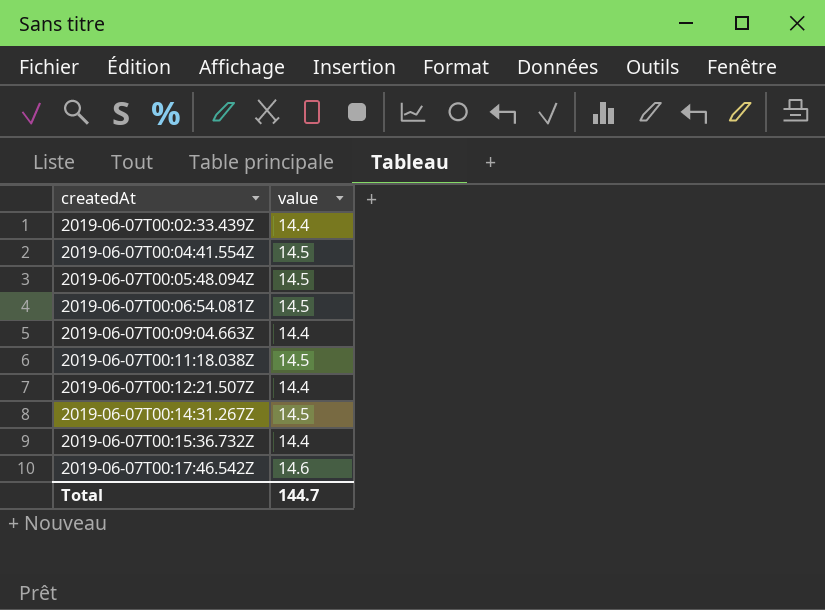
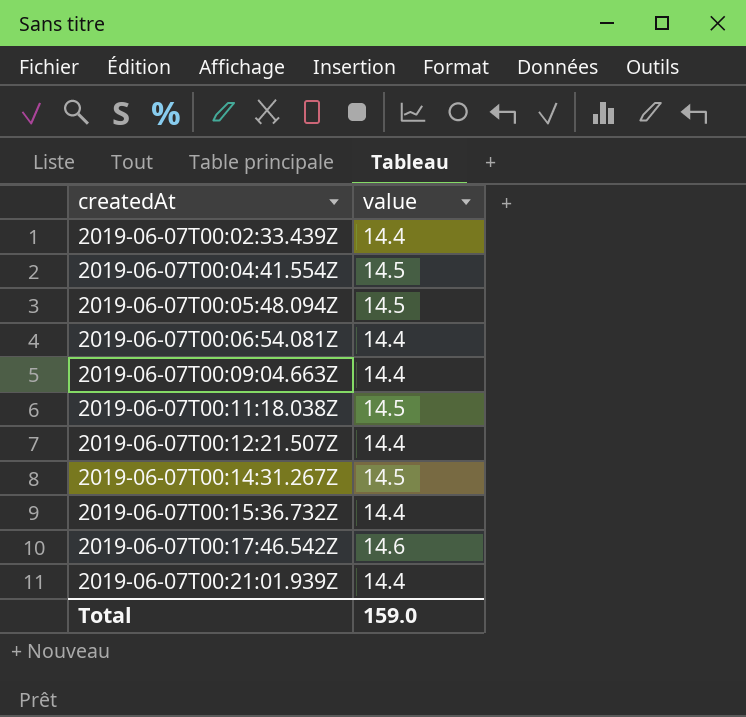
2019-06-07T00:06:54.081Z | value: 14.5 -> 14.4
row 2019-06-07T00:21:01.939Z: none -> 14.4
Total | value: 144.7 -> 159.0

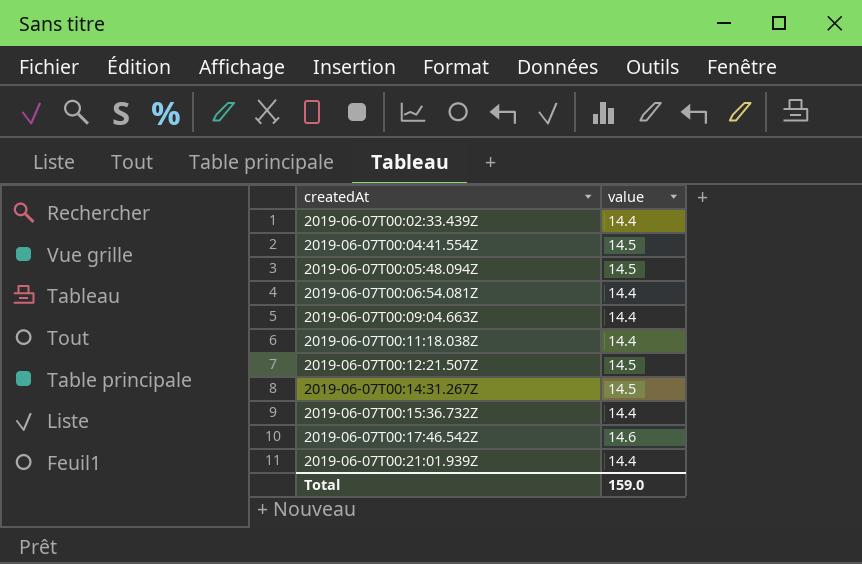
2019-06-07T00:11:18.038Z | value: 14.5 -> 14.4
2019-06-07T00:12:21.507Z | value: 14.4 -> 14.5

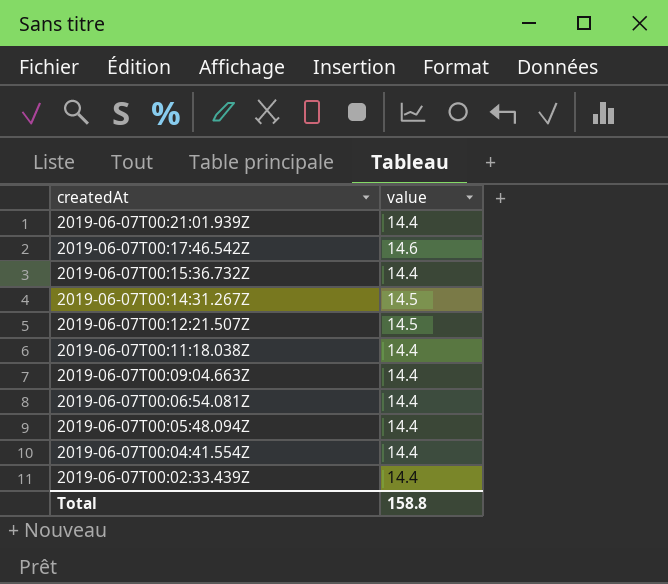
row order: createdAt ascending -> createdAt descending
2019-06-07T00:05:48.094Z | value: 14.5 -> 14.4
2019-06-07T00:04:41.554Z | value: 14.5 -> 14.4
Total | value: 159.0 -> 158.8

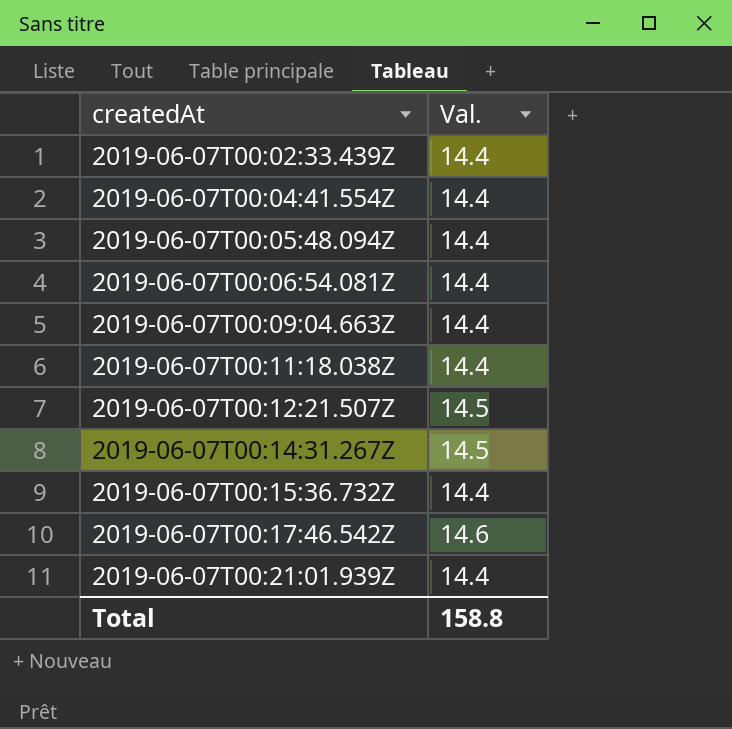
row order: createdAt descending -> createdAt ascending
column name: value -> Val.

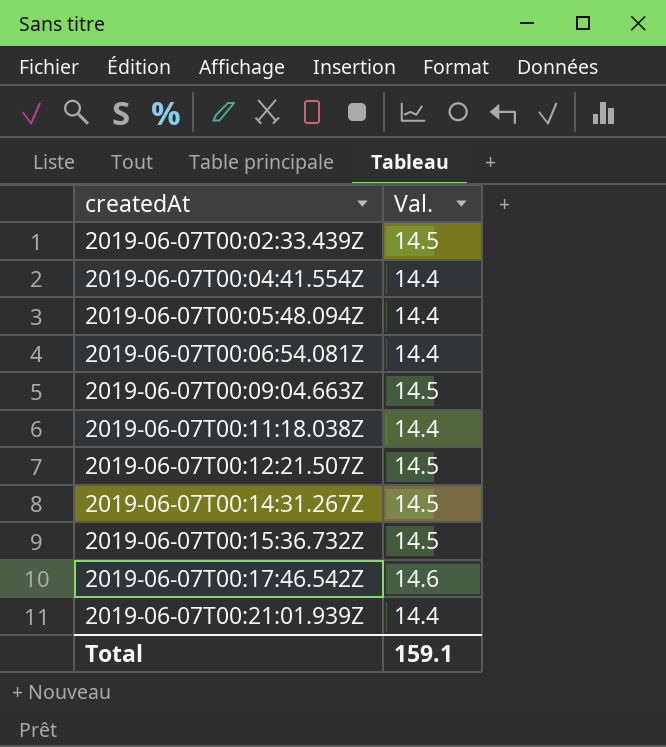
2019-06-07T00:02:33.439Z | Val.: 14.4 -> 14.5
2019-06-07T00:09:04.663Z | Val.: 14.4 -> 14.5
2019-06-07T00:15:36.732Z | Val.: 14.4 -> 14.5
Total | Val.: 158.8 -> 159.1

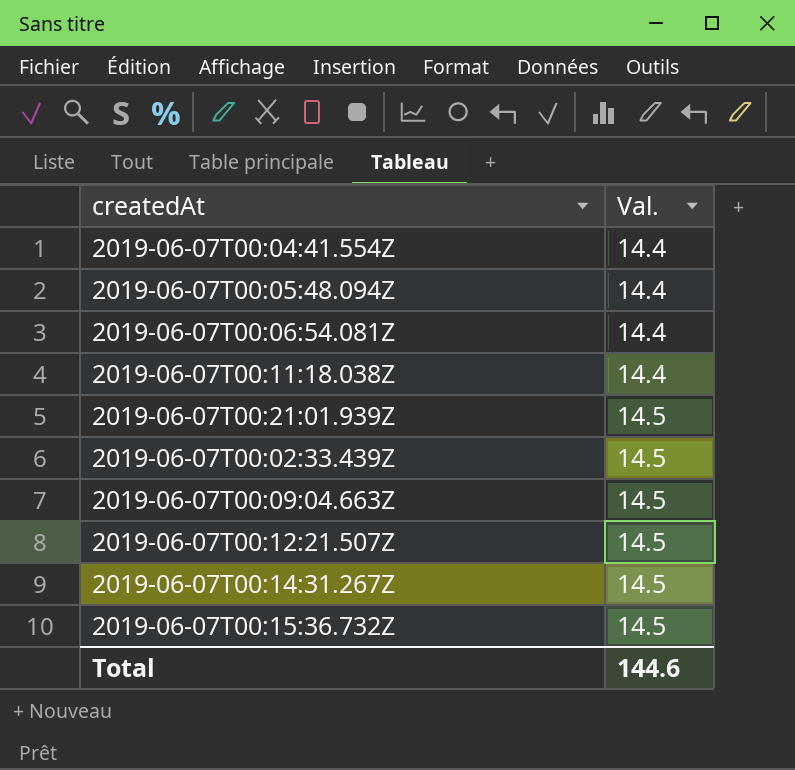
row order: createdAt ascending -> Val. ascending
row 2019-06-07T00:17:46.542Z: 14.6 -> none
2019-06-07T00:21:01.939Z | Val.: 14.4 -> 14.5
Total | Val.: 159.1 -> 144.6

